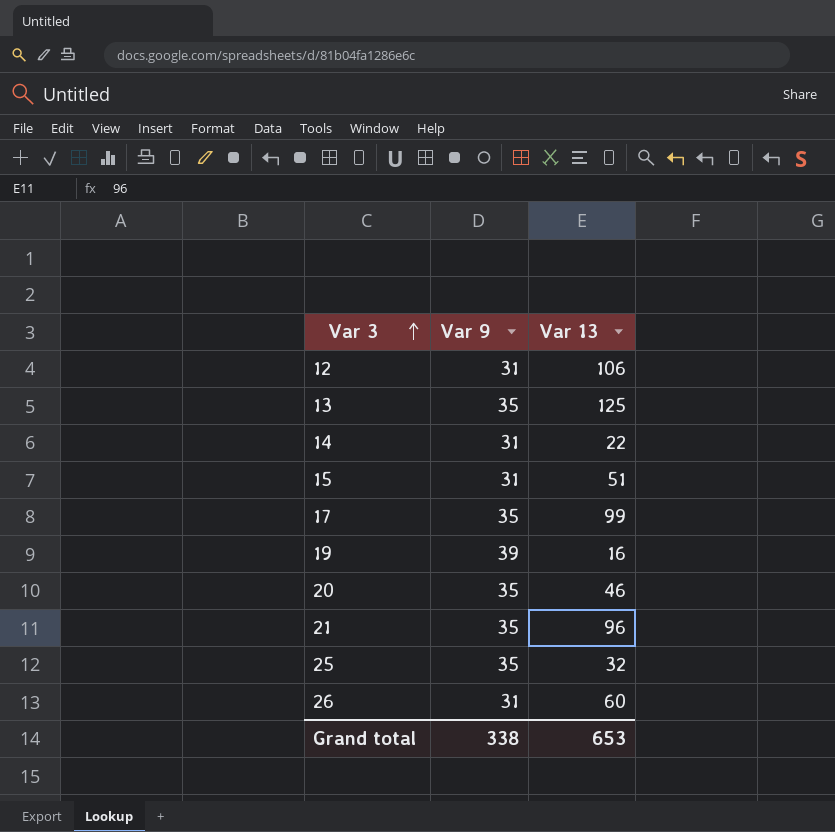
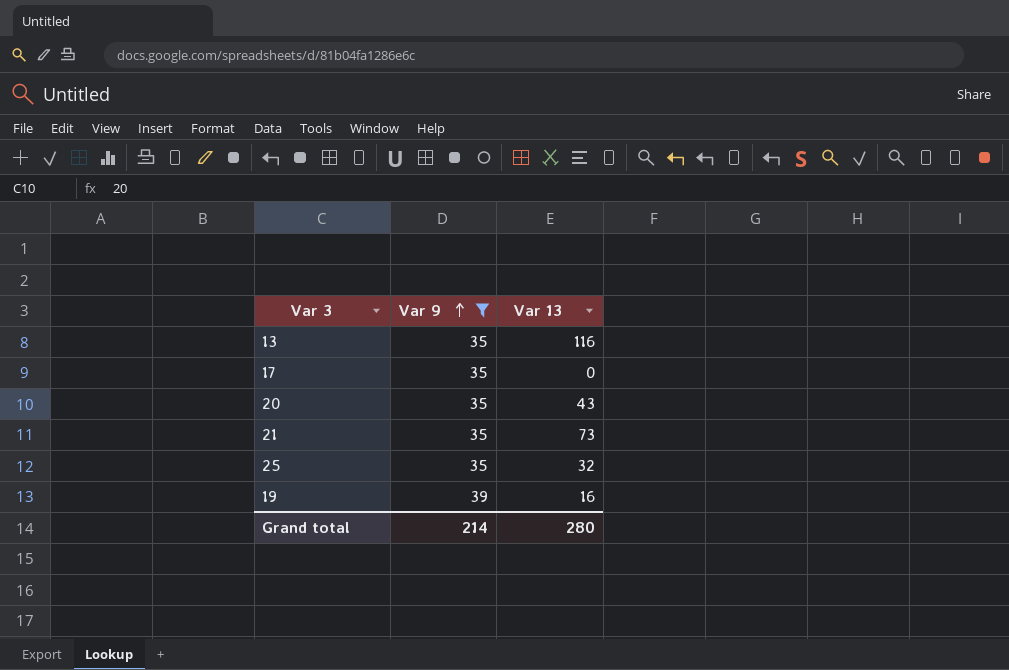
filter: none -> Var 9 != 31
row order: Var 3 ascending -> Var 9 ascending
13 | Var 13: 125 -> 116
17 | Var 13: 99 -> 0
20 | Var 13: 46 -> 43
21 | Var 13: 96 -> 73
Grand total | Var 9: 338 -> 214
Grand total | Var 13: 653 -> 280

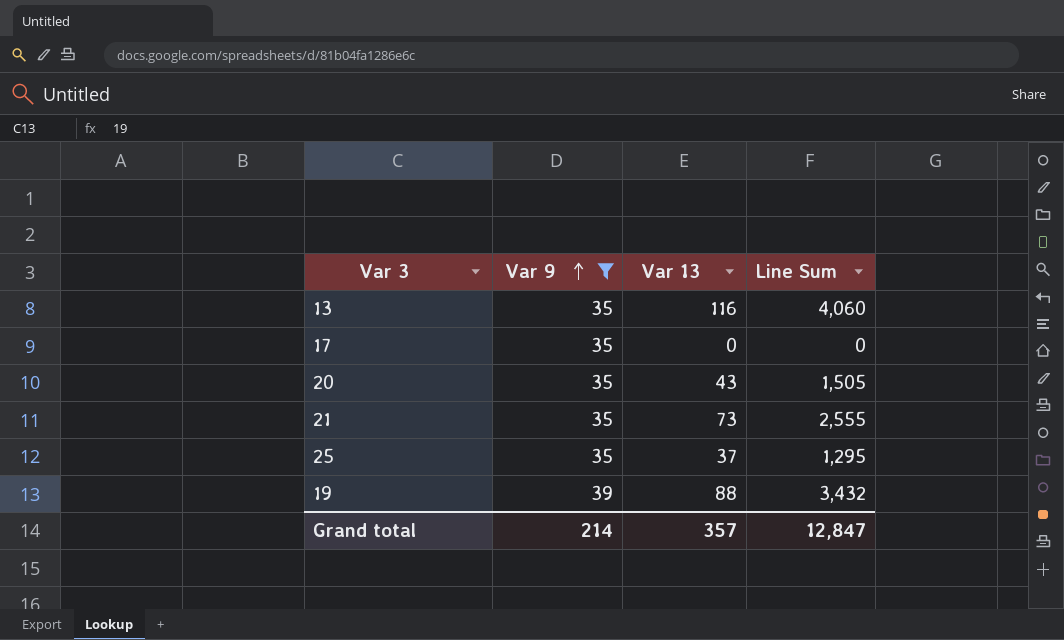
column Line Sum | formula: none -> [Var 9] * [Var 13]
25 | Var 13: 32 -> 37
19 | Var 13: 16 -> 88
Grand total | Var 13: 280 -> 357

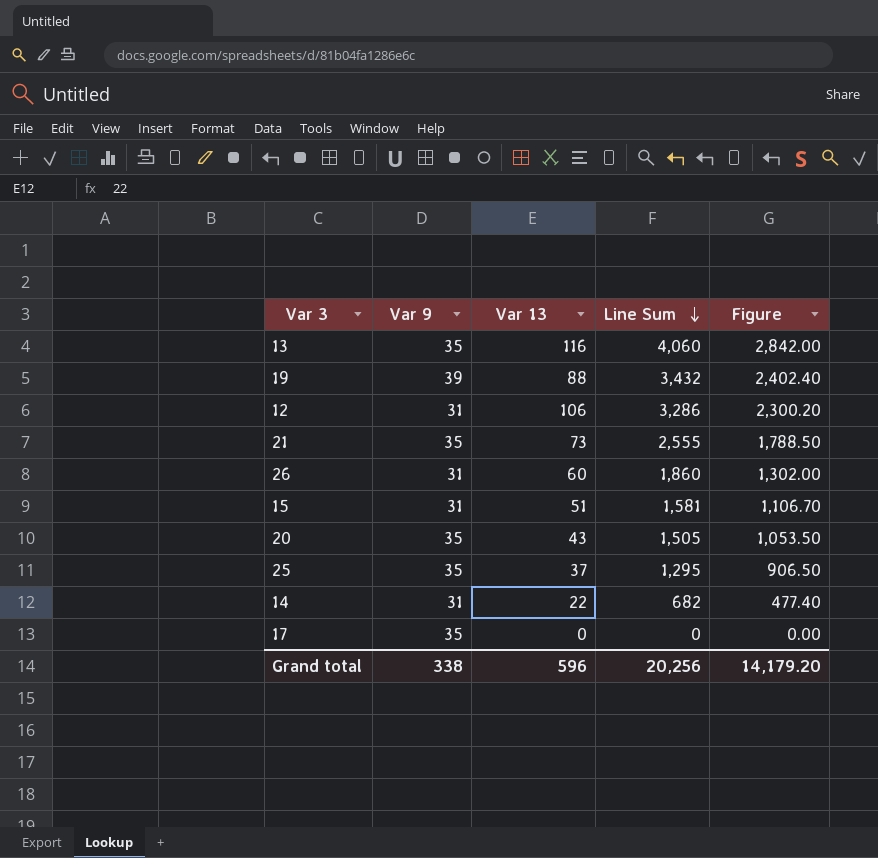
filter: Var 9 != 31 -> none
row order: Var 9 ascending -> Line Sum descending
column Figure | formula: none -> [Line Sum] * 0.7
Grand total | Var 9: 214 -> 338
Grand total | Var 13: 357 -> 596
Grand total | Line Sum: 12,847 -> 20,256

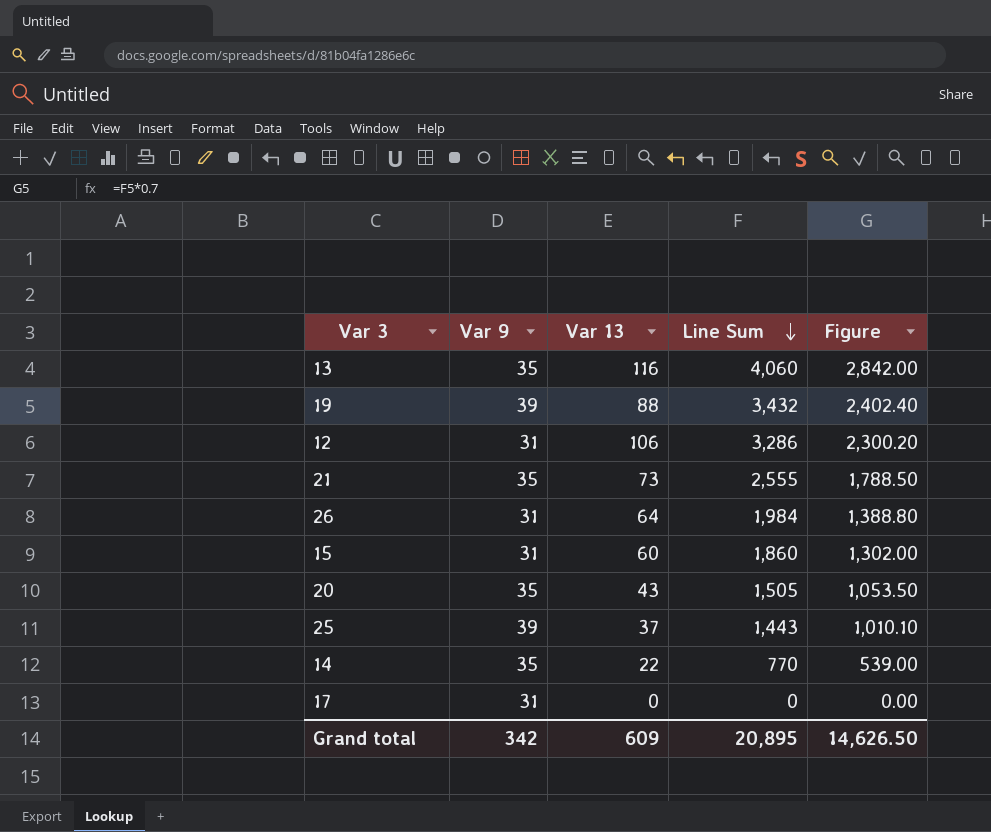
26 | Var 13: 60 -> 64
26 | Line Sum: 1,860 -> 1,984
26 | Figure: 1,302.00 -> 1,388.80
15 | Var 13: 51 -> 60
15 | Line Sum: 1,581 -> 1,860
15 | Figure: 1,106.70 -> 1,302.00
25 | Var 9: 35 -> 39
25 | Line Sum: 1,295 -> 1,443
25 | Figure: 906.50 -> 1,010.10
14 | Var 9: 31 -> 35
14 | Line Sum: 682 -> 770
14 | Figure: 477.40 -> 539.00
17 | Var 9: 35 -> 31
Grand total | Var 9: 338 -> 342
Grand total | Var 13: 596 -> 609
Grand total | Line Sum: 20,256 -> 20,895
Grand total | Figure: 14,179.20 -> 14,626.50

